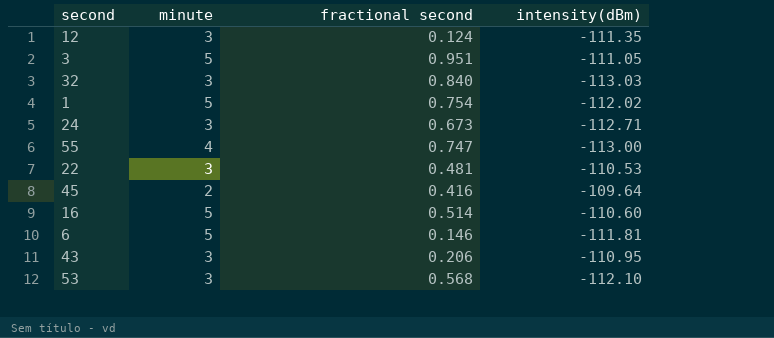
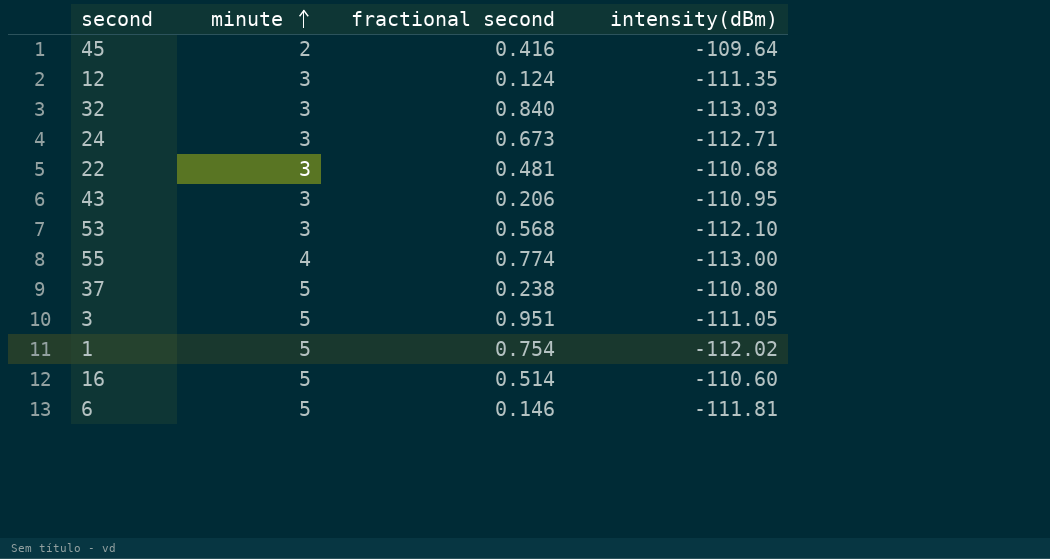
row order: none -> minute ascending
22 | intensity(dBm): -110.53 -> -110.68
55 | fractional second: 0.747 -> 0.774
row 37: none -> 5 | 0.238 | -110.80

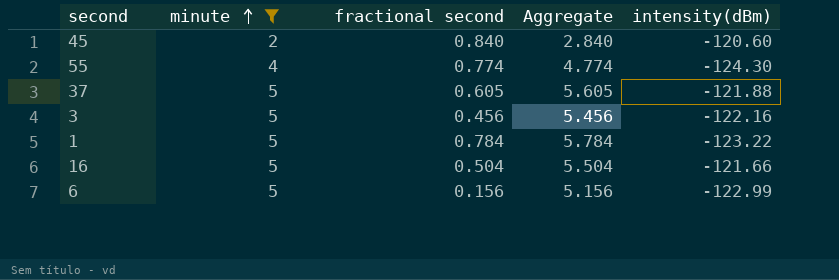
filter: none -> minute != 3
column Aggregate | formula: none -> [minute] + [fractional second]
45 | fractional second: 0.416 -> 0.840
45 | intensity(dBm): -109.64 -> -120.60
55 | intensity(dBm): -113.00 -> -124.30
37 | fractional second: 0.238 -> 0.605
37 | intensity(dBm): -110.80 -> -121.88
3 | fractional second: 0.951 -> 0.456
3 | intensity(dBm): -111.05 -> -122.16
1 | fractional second: 0.754 -> 0.784
1 | intensity(dBm): -112.02 -> -123.22
16 | fractional second: 0.514 -> 0.504
16 | intensity(dBm): -110.60 -> -121.66
6 | fractional second: 0.146 -> 0.156
6 | intensity(dBm): -111.81 -> -122.99

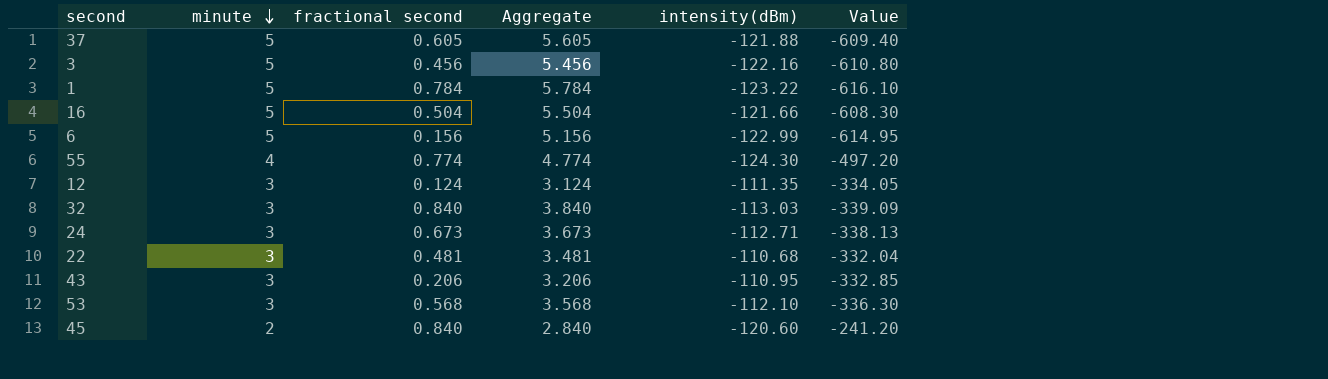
filter: minute != 3 -> none
row order: minute ascending -> minute descending
column Value | formula: none -> [minute] * [intensity(dBm)]

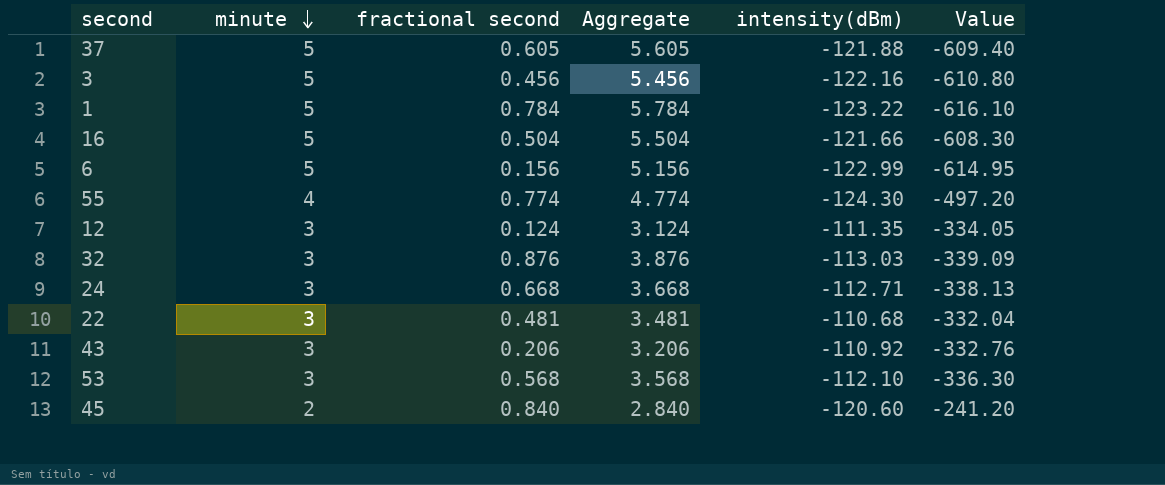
32 | fractional second: 0.840 -> 0.876
32 | Aggregate: 3.840 -> 3.876
24 | fractional second: 0.673 -> 0.668
24 | Aggregate: 3.673 -> 3.668
43 | intensity(dBm): -110.95 -> -110.92
43 | Value: -332.85 -> -332.76

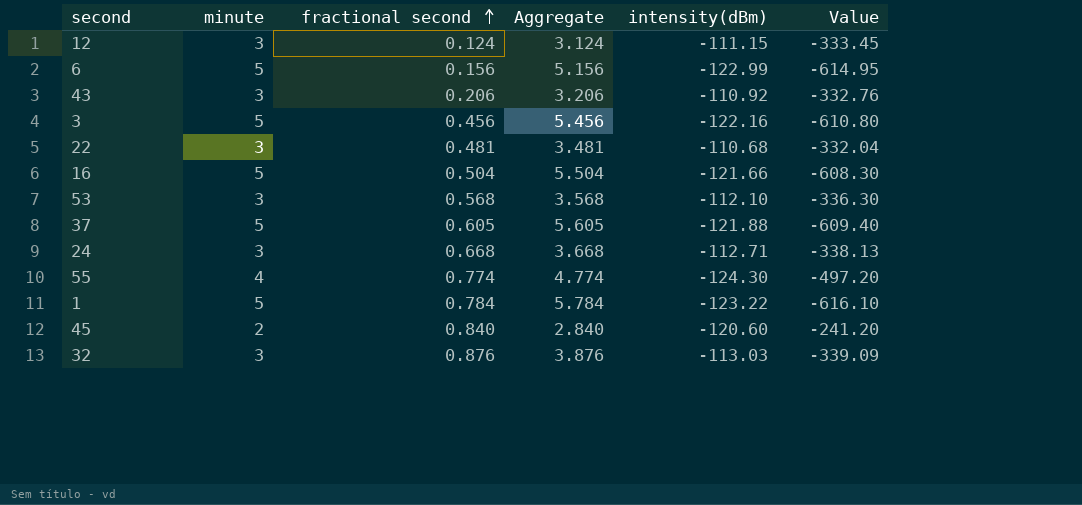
row order: minute descending -> fractional second ascending
12 | intensity(dBm): -111.35 -> -111.15
12 | Value: -334.05 -> -333.45

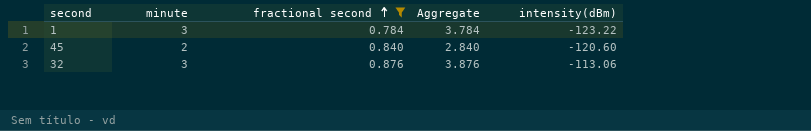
filter: none -> fractional second >= 0.784
column Value | formula: [minute] * [intensity(dBm)] -> none
1 | minute: 5 -> 3
1 | Aggregate: 5.784 -> 3.784
32 | intensity(dBm): -113.03 -> -113.06

